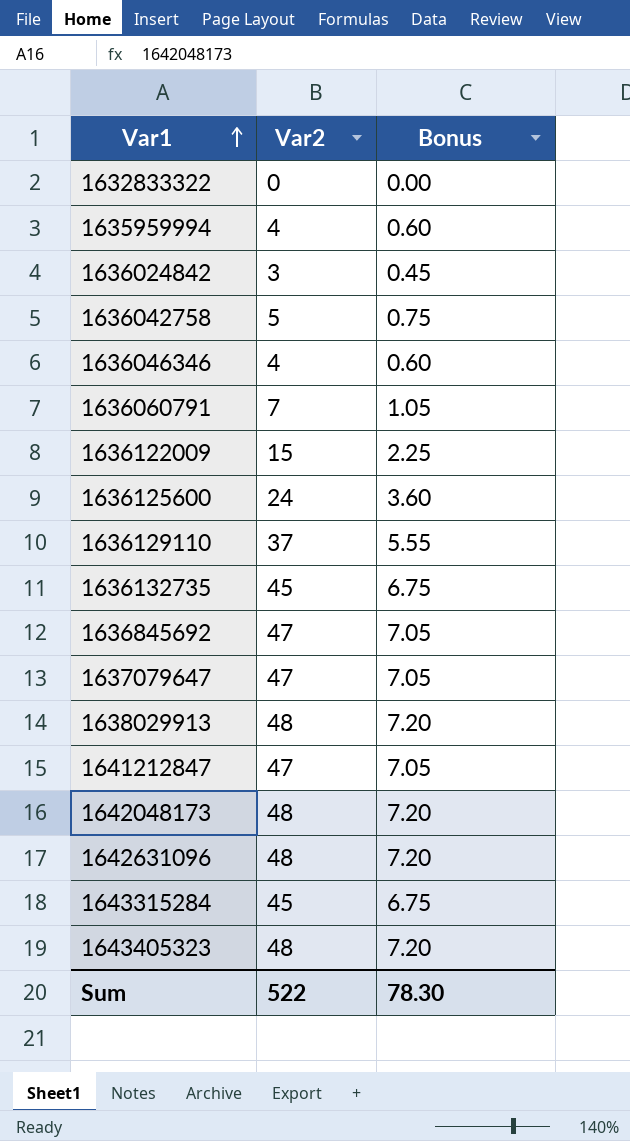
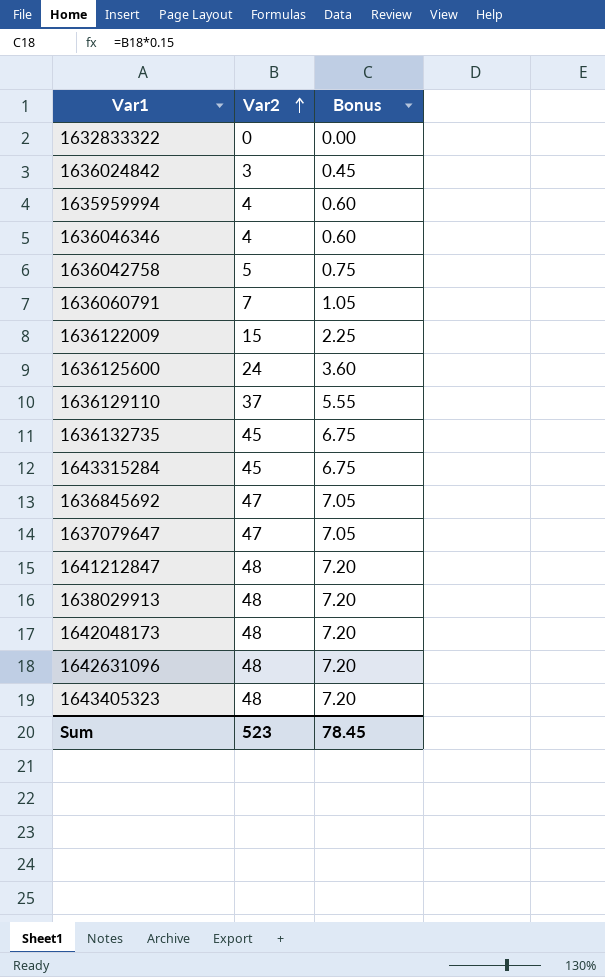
row order: Var1 ascending -> Var2 ascending
1641212847 | Var2: 47 -> 48
1641212847 | Bonus: 7.05 -> 7.20
Sum | Var2: 522 -> 523
Sum | Bonus: 78.30 -> 78.45

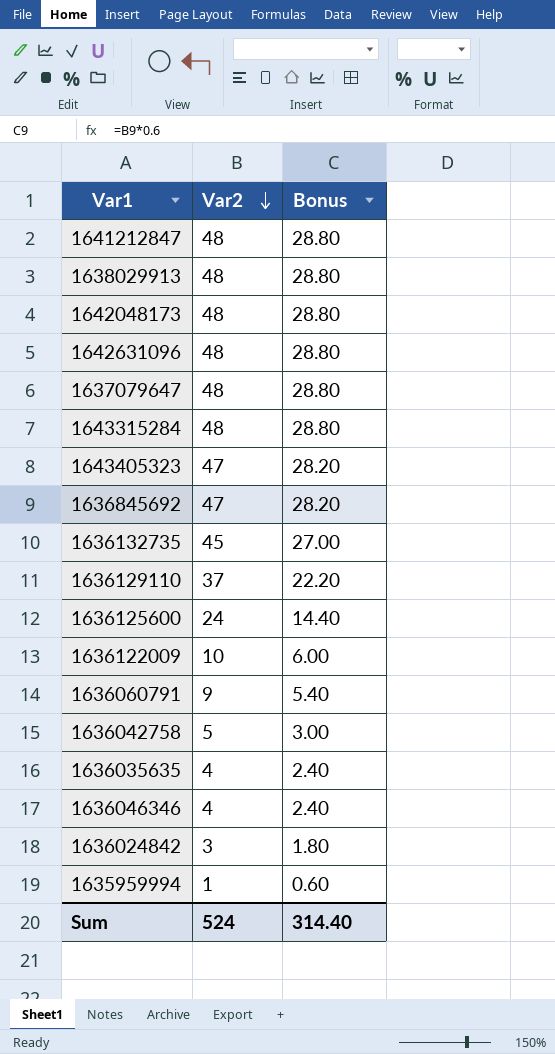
row order: Var2 ascending -> Var2 descending
column Bonus | formula: [Var2] * 0.15 -> [Var2] * 0.6
row 1632833322: 0 | 0.00 -> none
1637079647 | Var2: 47 -> 48
1643315284 | Var2: 45 -> 48
1643405323 | Var2: 48 -> 47
1636122009 | Var2: 15 -> 10
1636060791 | Var2: 7 -> 9
row 1636035635: none -> 4 | 2.40
1635959994 | Var2: 4 -> 1
Sum | Var2: 523 -> 524
Sum | Bonus: 78.45 -> 314.40

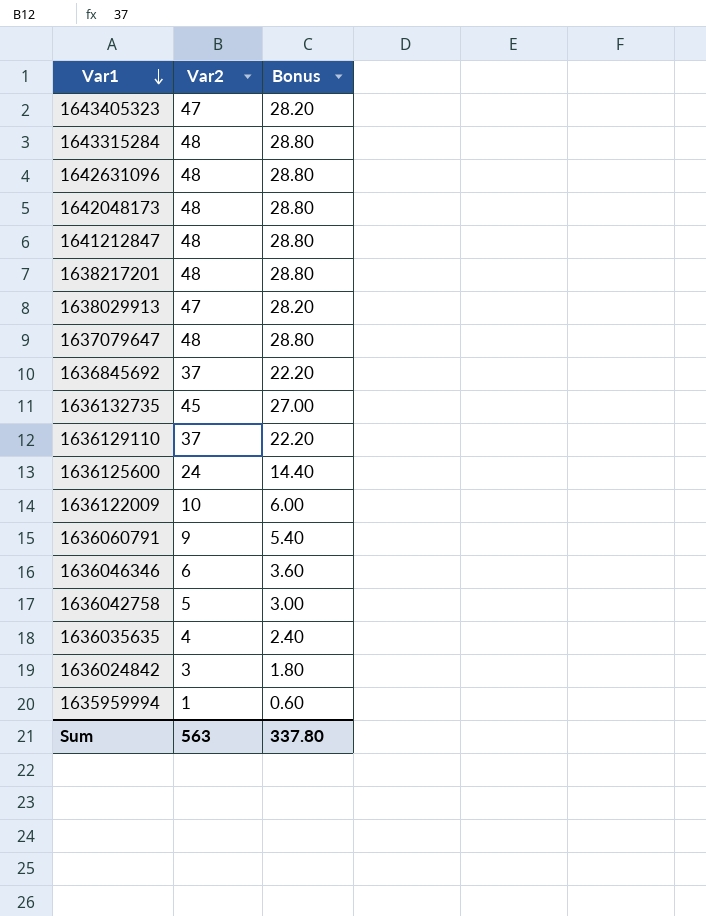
row order: Var2 descending -> Var1 descending
row 1638217201: none -> 48 | 28.80
1638029913 | Var2: 48 -> 47
1638029913 | Bonus: 28.80 -> 28.20
1636845692 | Var2: 47 -> 37
1636845692 | Bonus: 28.20 -> 22.20
1636046346 | Var2: 4 -> 6
1636046346 | Bonus: 2.40 -> 3.60
Sum | Var2: 524 -> 563
Sum | Bonus: 314.40 -> 337.80

